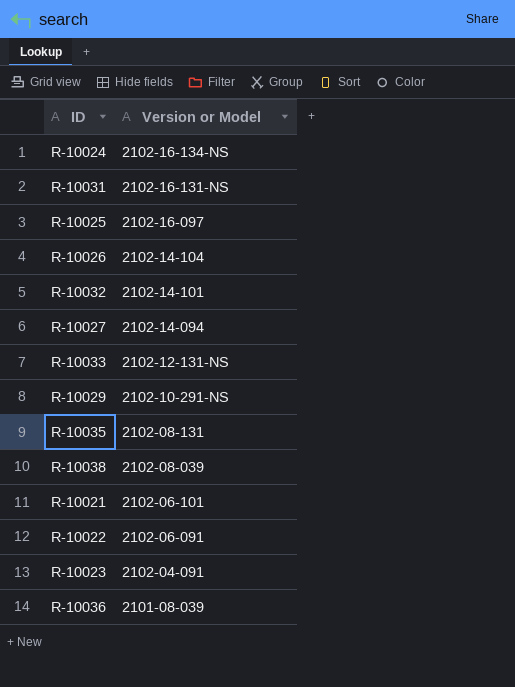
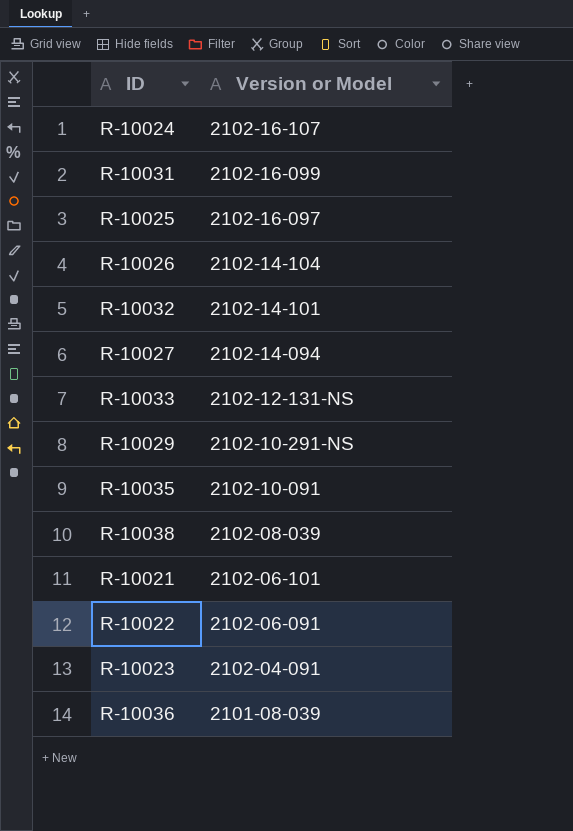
R-10024 | Version or Model: 2102-16-134-NS -> 2102-16-107
R-10031 | Version or Model: 2102-16-131-NS -> 2102-16-099
R-10035 | Version or Model: 2102-08-131 -> 2102-10-091

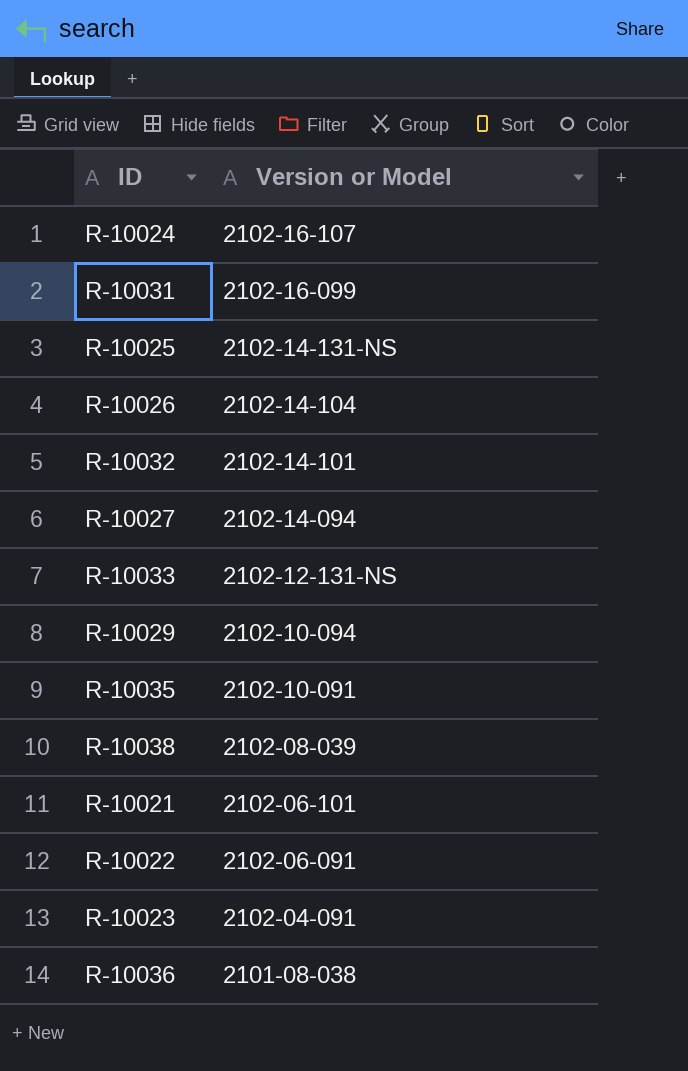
R-10025 | Version or Model: 2102-16-097 -> 2102-14-131-NS
R-10029 | Version or Model: 2102-10-291-NS -> 2102-10-094
R-10036 | Version or Model: 2101-08-039 -> 2101-08-038

